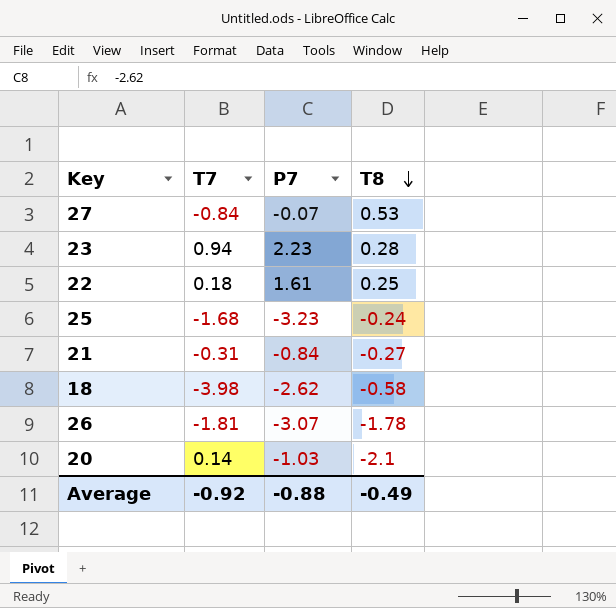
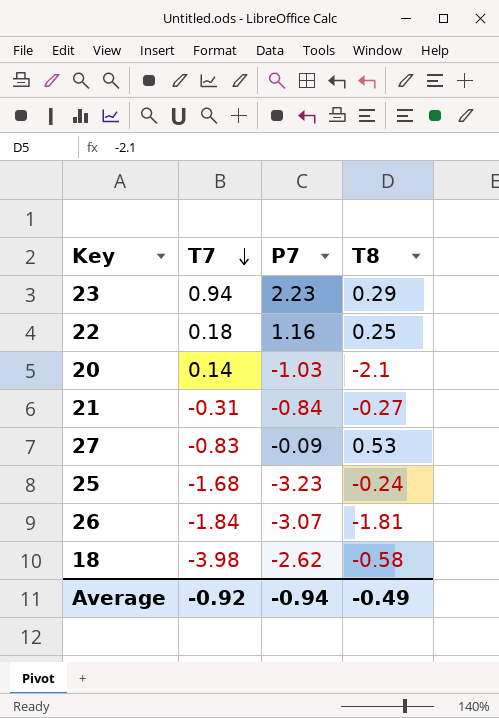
row order: T8 descending -> T7 descending
23 | T8: 0.28 -> 0.29
22 | P7: 1.61 -> 1.16
27 | T7: -0.84 -> -0.83
27 | P7: -0.07 -> -0.09
26 | T7: -1.81 -> -1.84
26 | T8: -1.78 -> -1.81
Average | P7: -0.88 -> -0.94

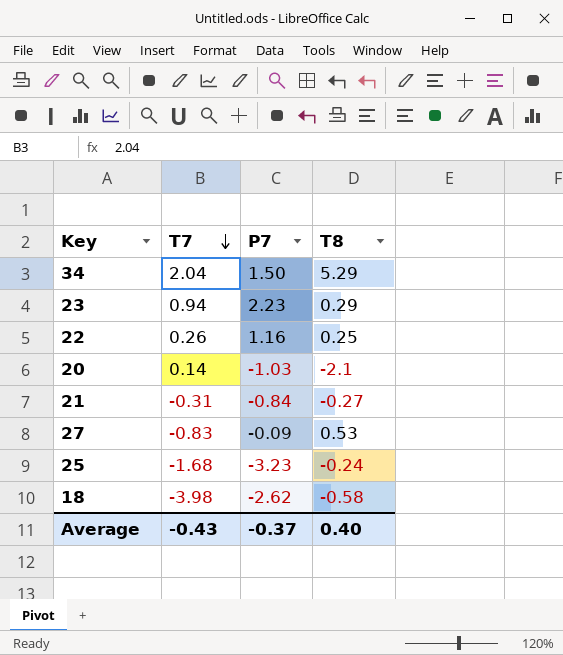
row 26: -1.84 | -3.07 | -1.81 -> none
row 34: none -> 2.04 | 1.50 | 5.29
22 | T7: 0.18 -> 0.26
Average | T7: -0.92 -> -0.43
Average | P7: -0.94 -> -0.37
Average | T8: -0.49 -> 0.40

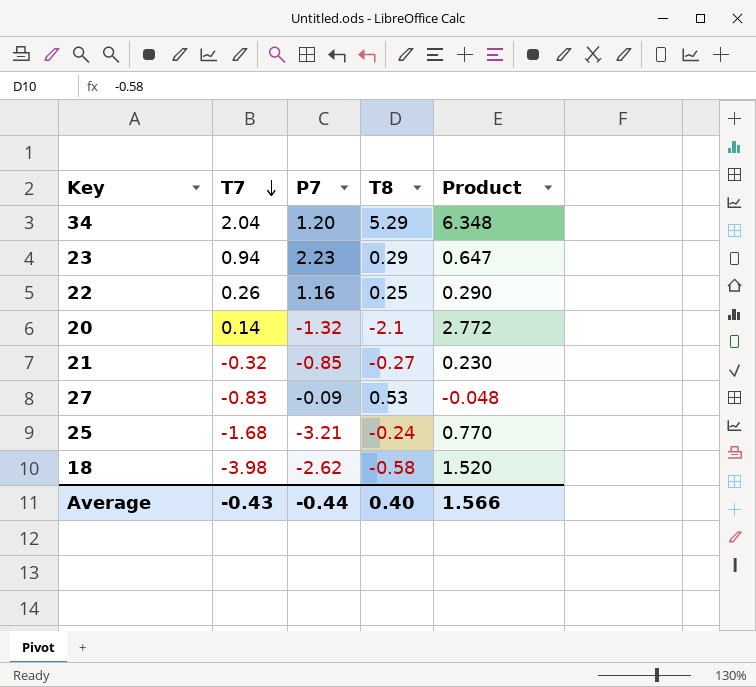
column Product | formula: none -> [P7] * [T8]
34 | P7: 1.50 -> 1.20
20 | P7: -1.03 -> -1.32
21 | T7: -0.31 -> -0.32
21 | P7: -0.84 -> -0.85
25 | P7: -3.23 -> -3.21
Average | P7: -0.37 -> -0.44

